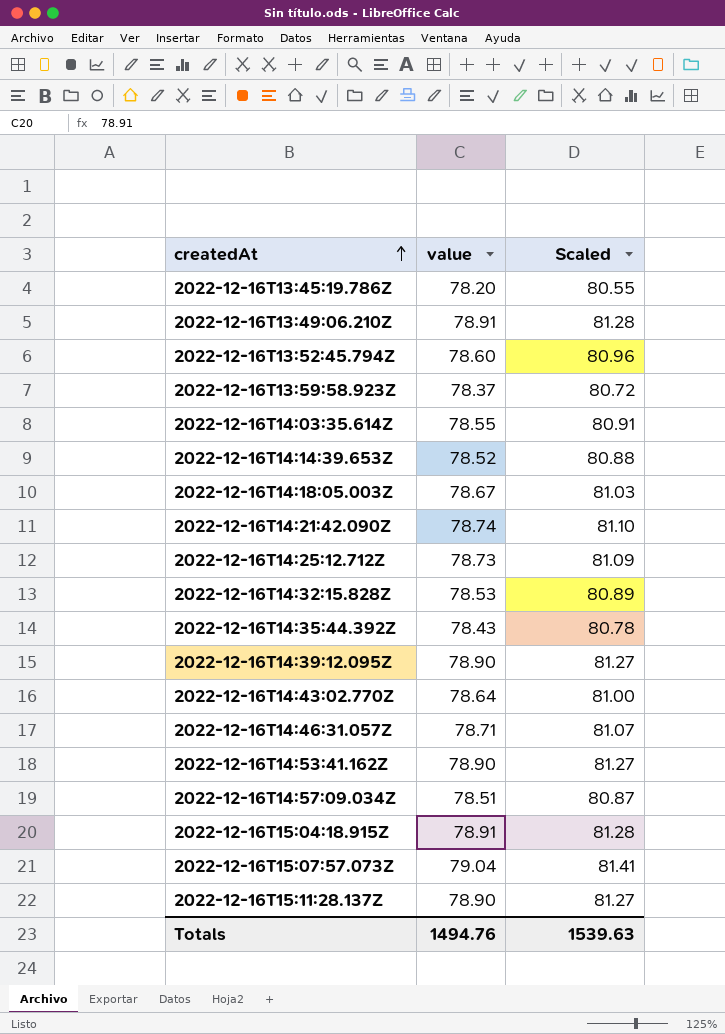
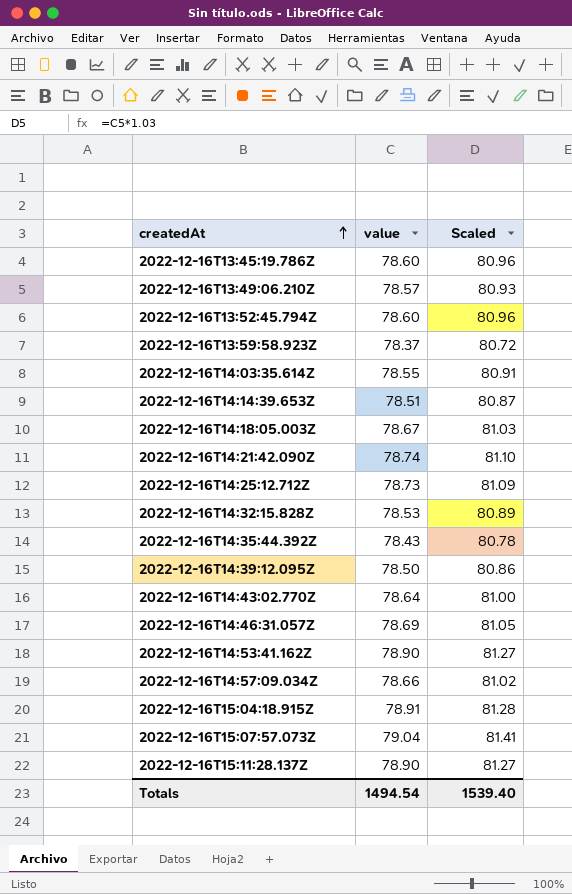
2022-12-16T13:45:19.786Z | value: 78.20 -> 78.60
2022-12-16T13:45:19.786Z | Scaled: 80.55 -> 80.96
2022-12-16T13:49:06.210Z | value: 78.91 -> 78.57
2022-12-16T13:49:06.210Z | Scaled: 81.28 -> 80.93
2022-12-16T14:14:39.653Z | value: 78.52 -> 78.51
2022-12-16T14:14:39.653Z | Scaled: 80.88 -> 80.87
2022-12-16T14:39:12.095Z | value: 78.90 -> 78.50
2022-12-16T14:39:12.095Z | Scaled: 81.27 -> 80.86
2022-12-16T14:46:31.057Z | value: 78.71 -> 78.69
2022-12-16T14:46:31.057Z | Scaled: 81.07 -> 81.05
2022-12-16T14:57:09.034Z | value: 78.51 -> 78.66
2022-12-16T14:57:09.034Z | Scaled: 80.87 -> 81.02
Totals | value: 1494.76 -> 1494.54
Totals | Scaled: 1539.63 -> 1539.40

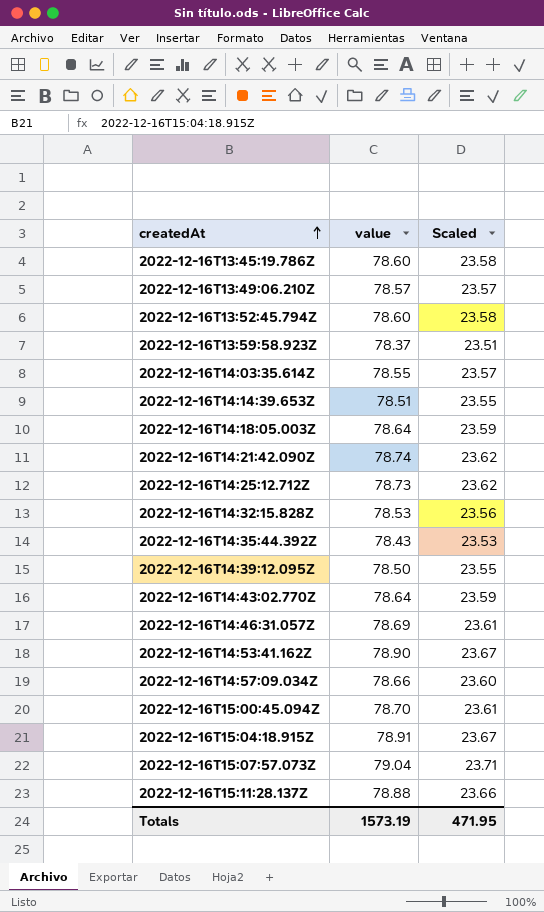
column Scaled | formula: [value] * 1.03 -> [value] * 0.3
2022-12-16T14:18:05.003Z | value: 78.67 -> 78.64
row 2022-12-16T15:00:45.094Z: none -> 78.70 | 23.61
2022-12-16T15:11:28.137Z | value: 78.90 -> 78.88
Totals | value: 1494.54 -> 1573.19
Totals | Scaled: 1539.40 -> 471.95

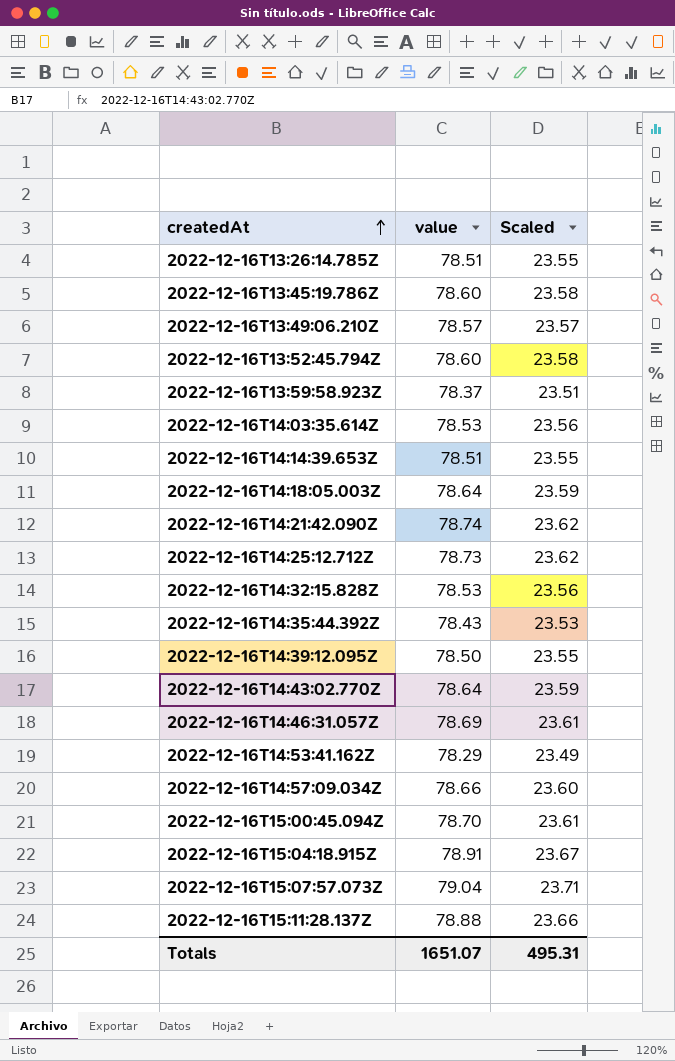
row 2022-12-16T13:26:14.785Z: none -> 78.51 | 23.55
2022-12-16T14:03:35.614Z | value: 78.55 -> 78.53
2022-12-16T14:03:35.614Z | Scaled: 23.57 -> 23.56
2022-12-16T14:53:41.162Z | value: 78.90 -> 78.29
2022-12-16T14:53:41.162Z | Scaled: 23.67 -> 23.49
Totals | value: 1573.19 -> 1651.07
Totals | Scaled: 471.95 -> 495.31

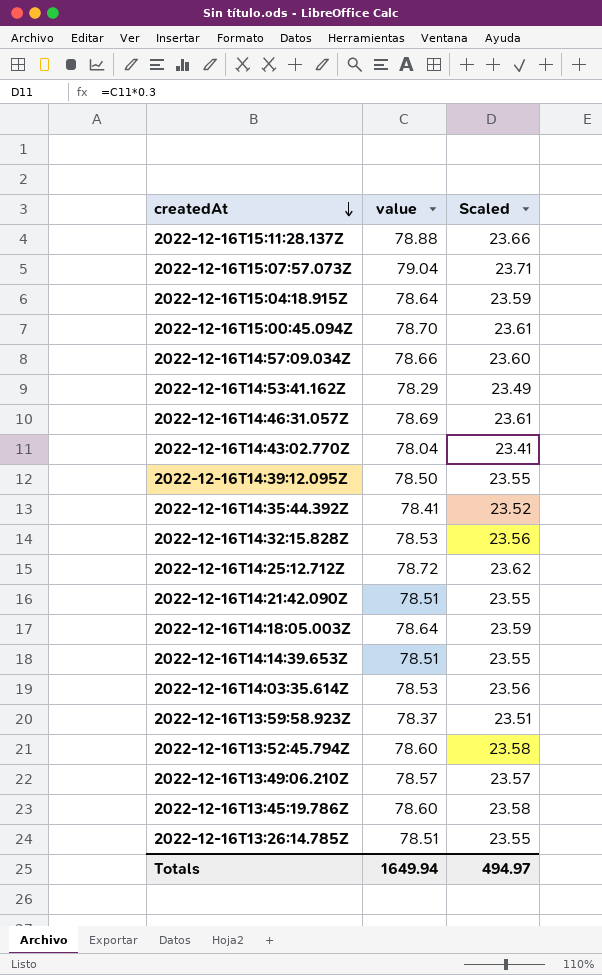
row order: createdAt ascending -> createdAt descending
2022-12-16T15:04:18.915Z | value: 78.91 -> 78.64
2022-12-16T15:04:18.915Z | Scaled: 23.67 -> 23.59
2022-12-16T14:43:02.770Z | value: 78.64 -> 78.04
2022-12-16T14:43:02.770Z | Scaled: 23.59 -> 23.41
2022-12-16T14:35:44.392Z | value: 78.43 -> 78.41
2022-12-16T14:35:44.392Z | Scaled: 23.53 -> 23.52
2022-12-16T14:25:12.712Z | value: 78.73 -> 78.72
2022-12-16T14:21:42.090Z | value: 78.74 -> 78.51
2022-12-16T14:21:42.090Z | Scaled: 23.62 -> 23.55
Totals | value: 1651.07 -> 1649.94
Totals | Scaled: 495.31 -> 494.97

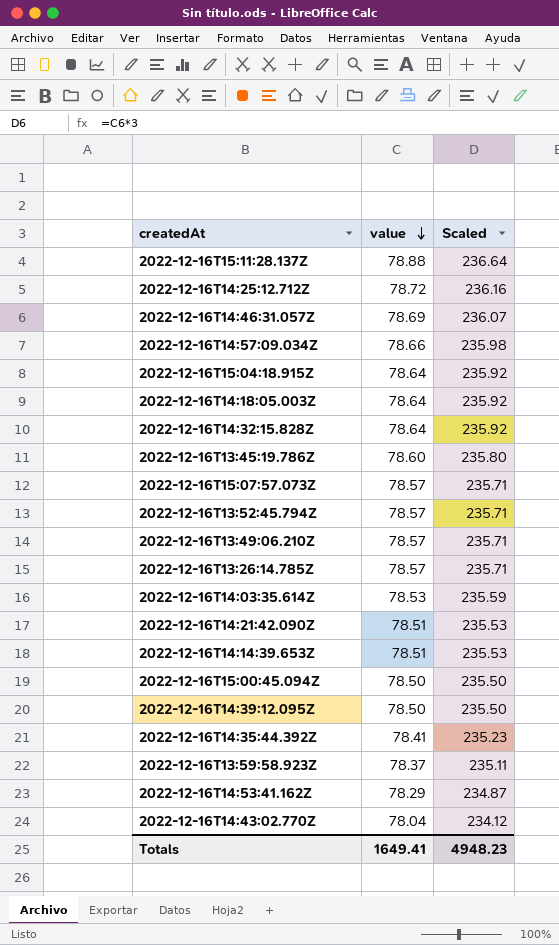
row order: createdAt descending -> value descending
column Scaled | formula: [value] * 0.3 -> [value] * 3
2022-12-16T14:32:15.828Z | value: 78.53 -> 78.64
2022-12-16T15:07:57.073Z | value: 79.04 -> 78.57
2022-12-16T13:52:45.794Z | value: 78.60 -> 78.57
2022-12-16T13:26:14.785Z | value: 78.51 -> 78.57
2022-12-16T15:00:45.094Z | value: 78.70 -> 78.50
Totals | value: 1649.94 -> 1649.41
Totals | Scaled: 494.97 -> 4948.23

